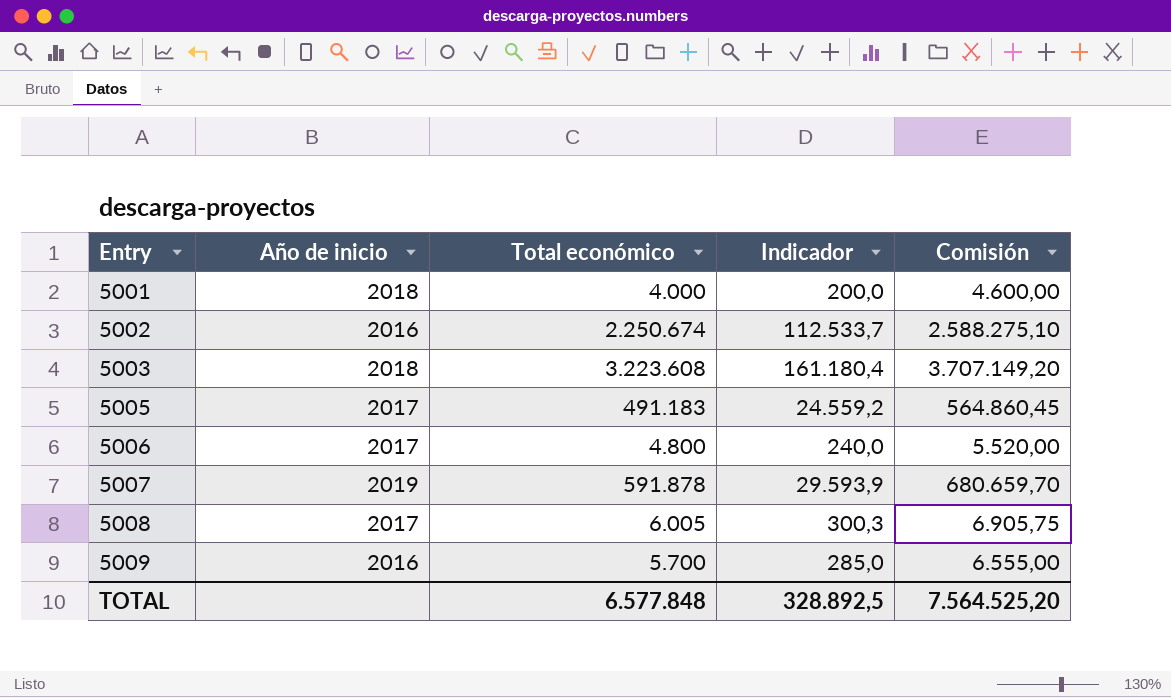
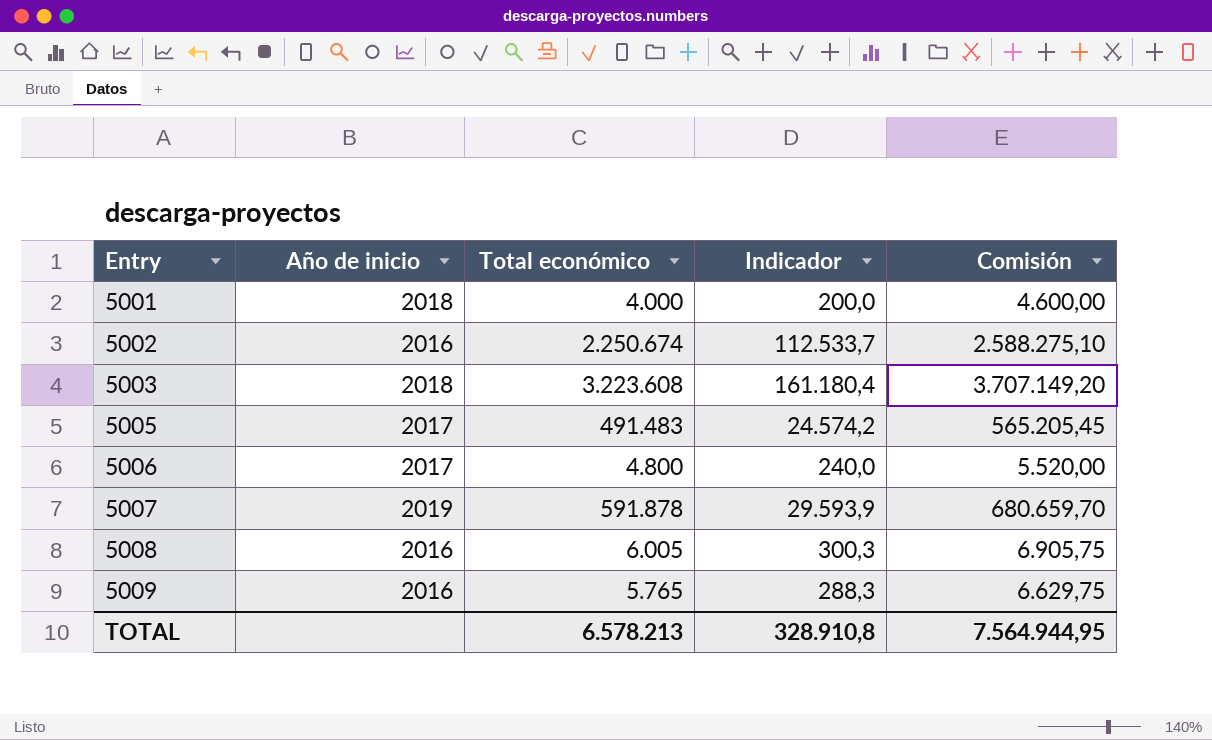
5005 | Total económico: 491.183 -> 491.483
5005 | Indicador: 24.559,2 -> 24.574,2
5005 | Comisión: 564.860,45 -> 565.205,45
5008 | Año de inicio: 2017 -> 2016
5009 | Total económico: 5.700 -> 5.765
5009 | Indicador: 285,0 -> 288,3
5009 | Comisión: 6.555,00 -> 6.629,75
TOTAL | Total económico: 6.577.848 -> 6.578.213
TOTAL | Indicador: 328.892,5 -> 328.910,8
TOTAL | Comisión: 7.564.525,20 -> 7.564.944,95

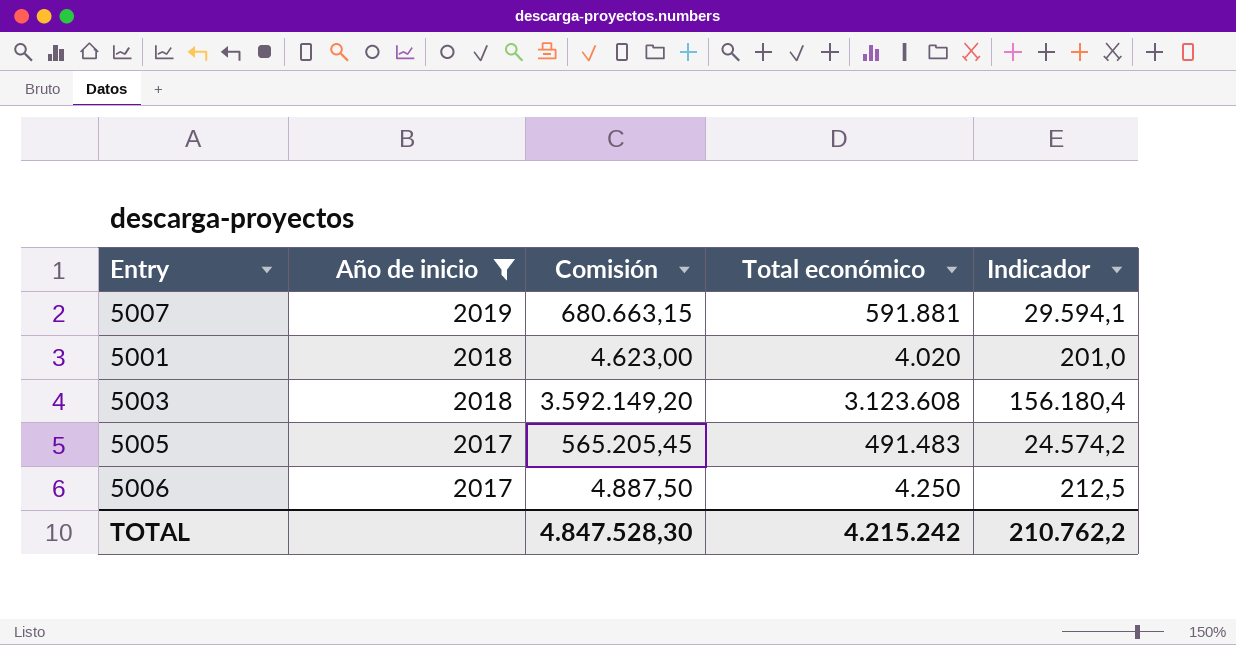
filter: none -> Año de inicio != 2016
row order: Entry ascending -> Año de inicio descending
column Comisión | position: 5 -> 3
5007 | Comisión: 680.659,70 -> 680.663,15
5007 | Total económico: 591.878 -> 591.881
5007 | Indicador: 29.593,9 -> 29.594,1
5001 | Comisión: 4.600,00 -> 4.623,00
5001 | Total económico: 4.000 -> 4.020
5001 | Indicador: 200,0 -> 201,0
5003 | Comisión: 3.707.149,20 -> 3.592.149,20
5003 | Total económico: 3.223.608 -> 3.123.608
5003 | Indicador: 161.180,4 -> 156.180,4
5006 | Comisión: 5.520,00 -> 4.887,50
5006 | Total económico: 4.800 -> 4.250
5006 | Indicador: 240,0 -> 212,5
TOTAL | Comisión: 7.564.944,95 -> 4.847.528,30
TOTAL | Total económico: 6.578.213 -> 4.215.242
TOTAL | Indicador: 328.910,8 -> 210.762,2

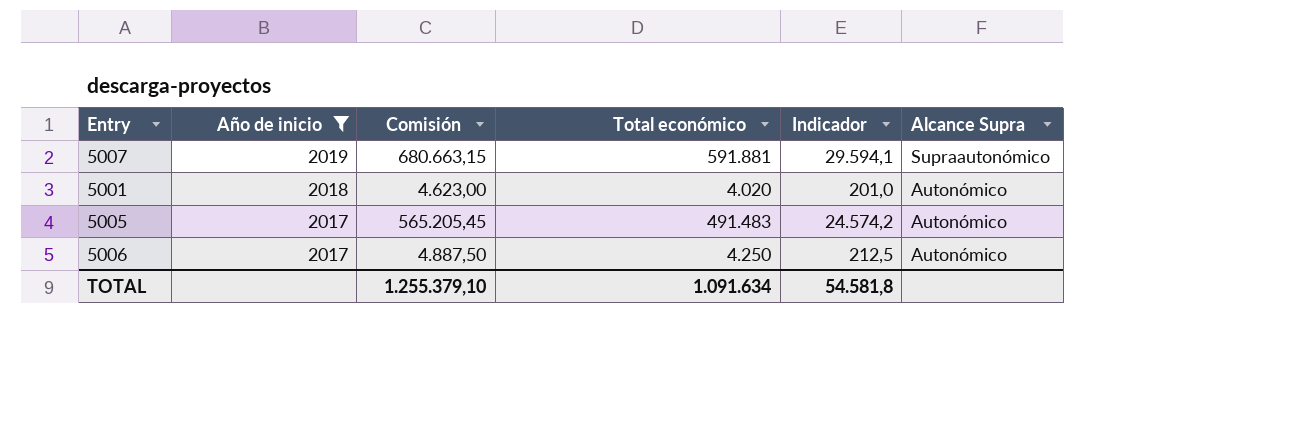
column Alcance Supra | position: none -> 6
row 5003: 2018 | 3.592.149,20 | 3.123.608 | 156.180,4 -> none
TOTAL | Comisión: 4.847.528,30 -> 1.255.379,10
TOTAL | Total económico: 4.215.242 -> 1.091.634
TOTAL | Indicador: 210.762,2 -> 54.581,8

